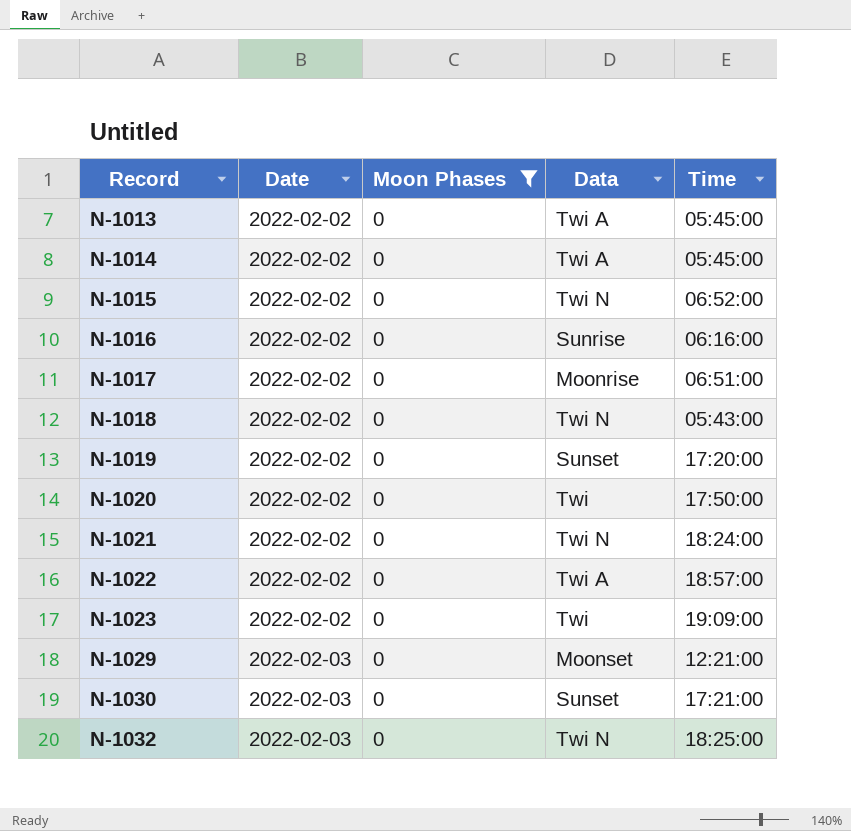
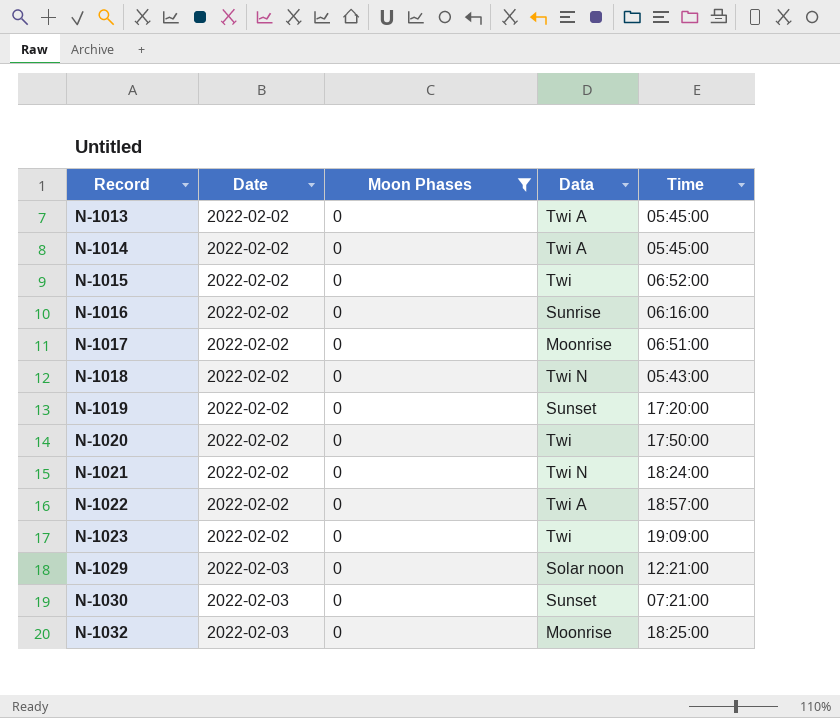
N-1015 | Data: Twi N -> Twi
N-1029 | Data: Moonset -> Solar noon
N-1030 | Time: 17:21:00 -> 07:21:00
N-1032 | Data: Twi N -> Moonrise

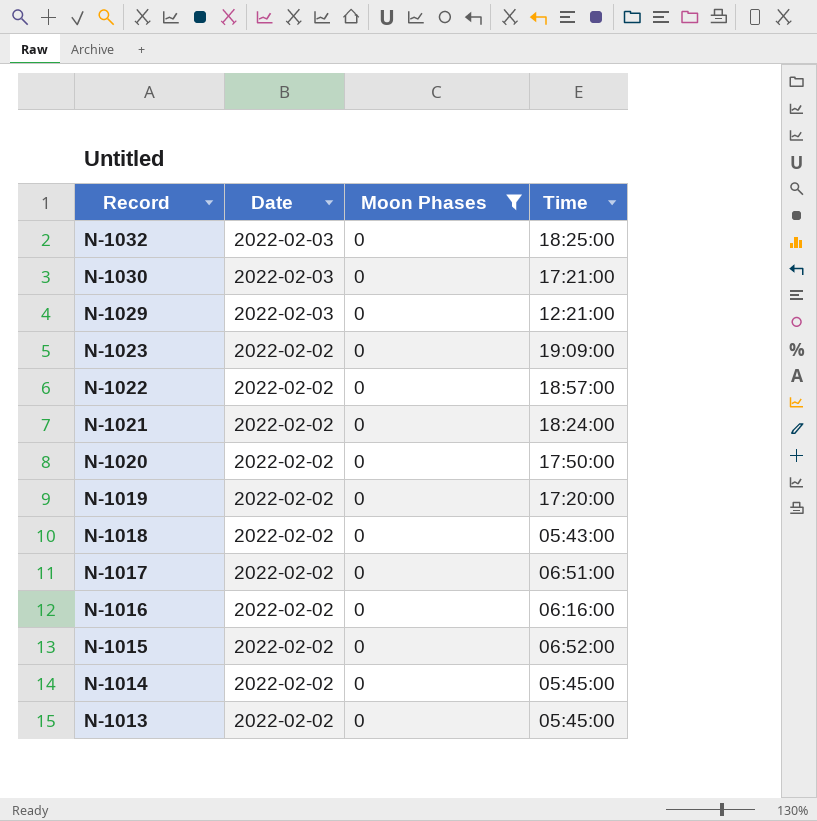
row order: Record ascending -> Record descending
column Data | position: 4 -> none
N-1030 | Time: 07:21:00 -> 17:21:00

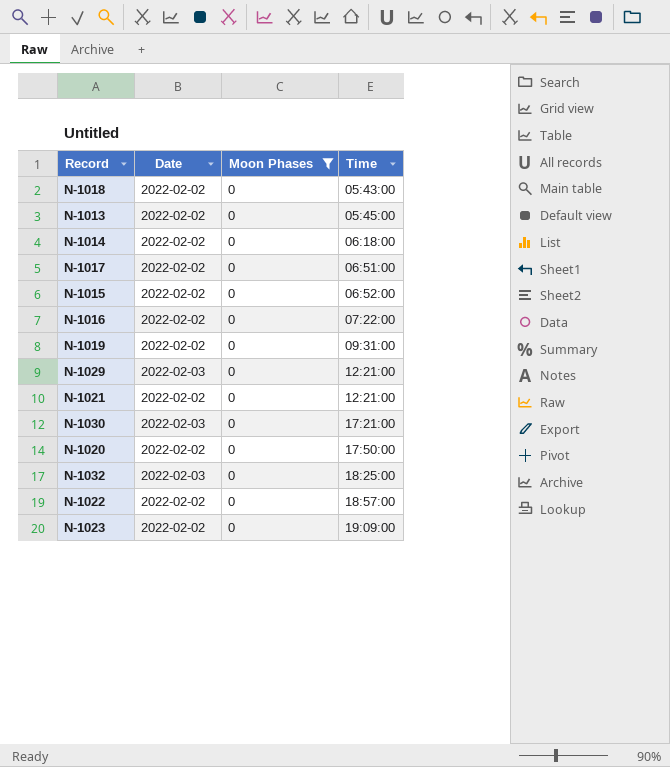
row order: Record descending -> Time ascending
N-1014 | Time: 05:45:00 -> 06:18:00
N-1016 | Time: 06:16:00 -> 07:22:00
N-1019 | Time: 17:20:00 -> 09:31:00
N-1021 | Time: 18:24:00 -> 12:21:00

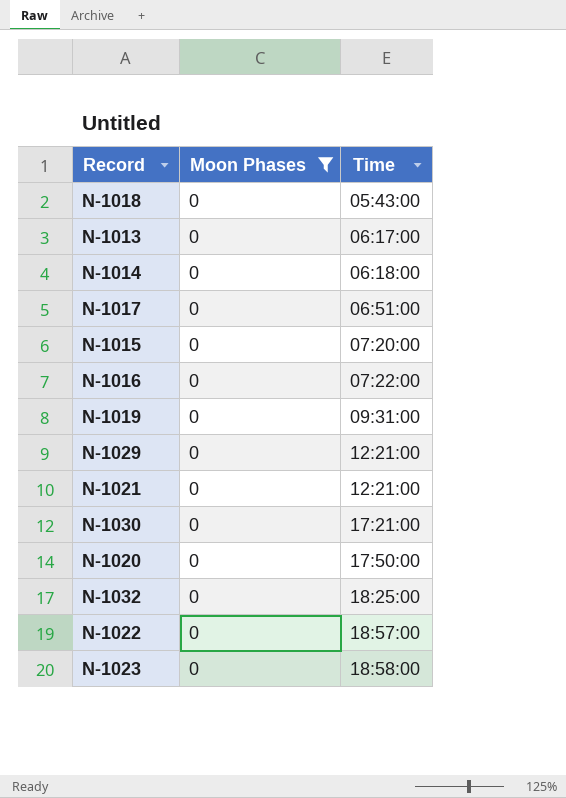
column Date | position: 2 -> none
N-1013 | Time: 05:45:00 -> 06:17:00
N-1015 | Time: 06:52:00 -> 07:20:00
N-1023 | Time: 19:09:00 -> 18:58:00

